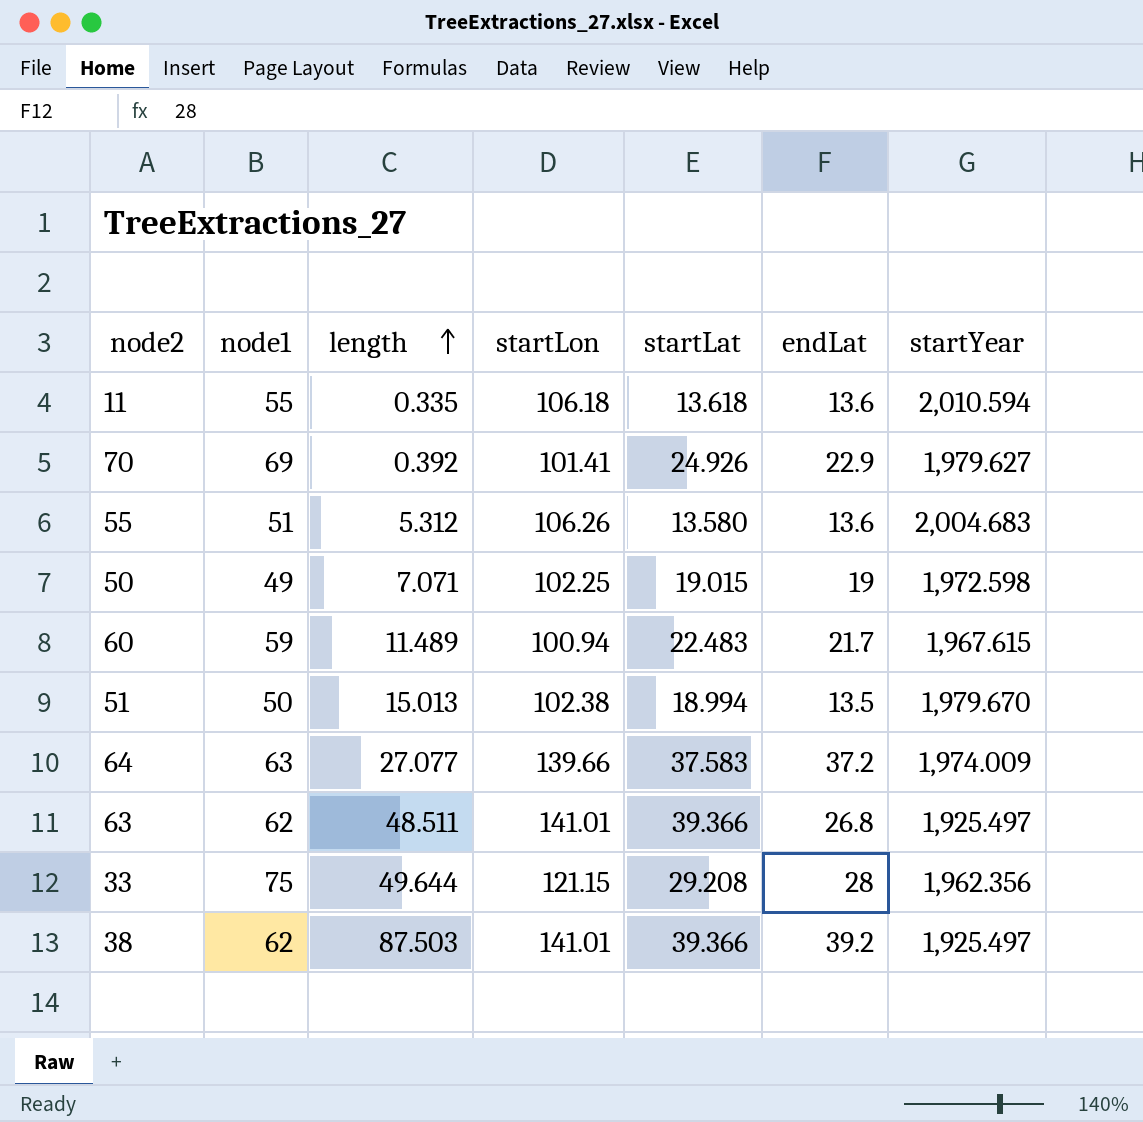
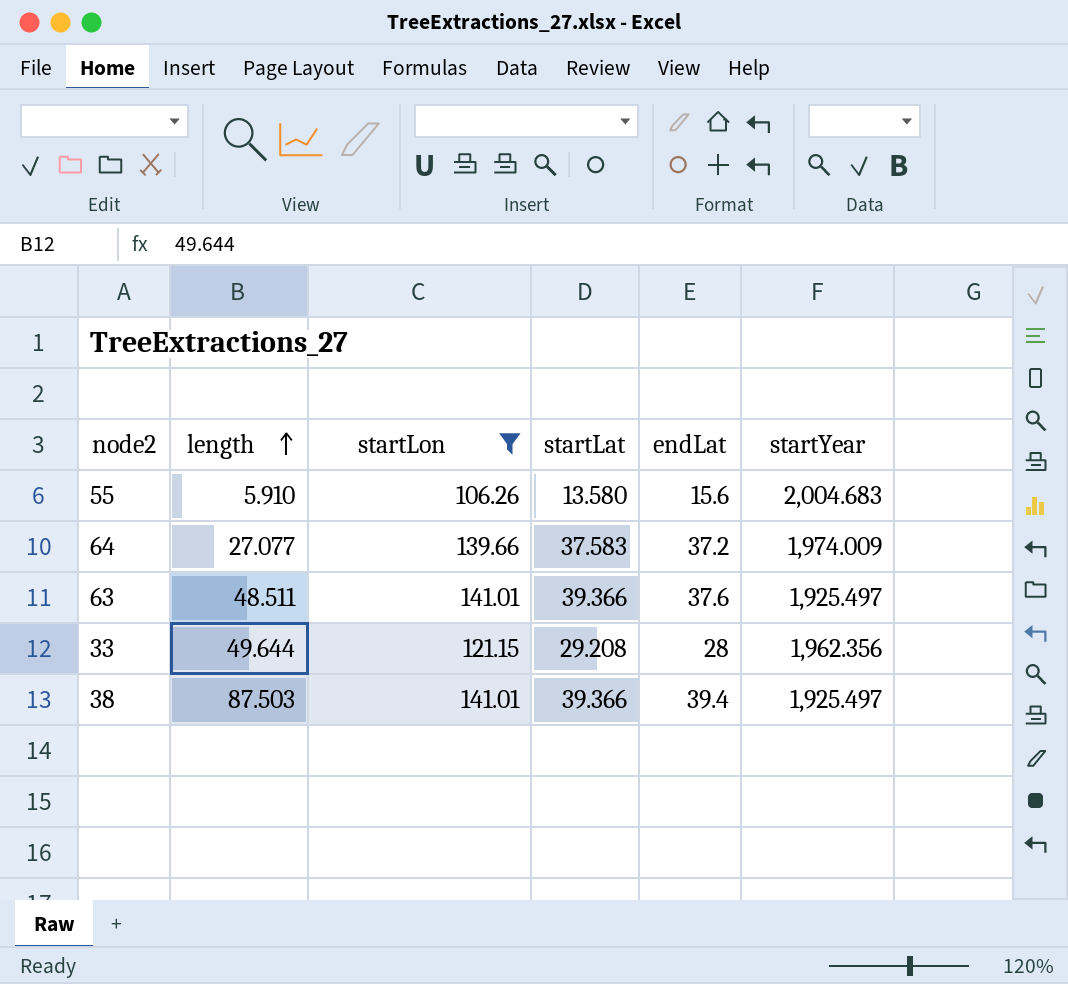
filter: none -> startLon >= 106.26
column node1 | position: 2 -> none
55 | length: 5.312 -> 5.910
55 | endLat: 13.6 -> 15.6
63 | endLat: 26.8 -> 37.6
38 | endLat: 39.2 -> 39.4

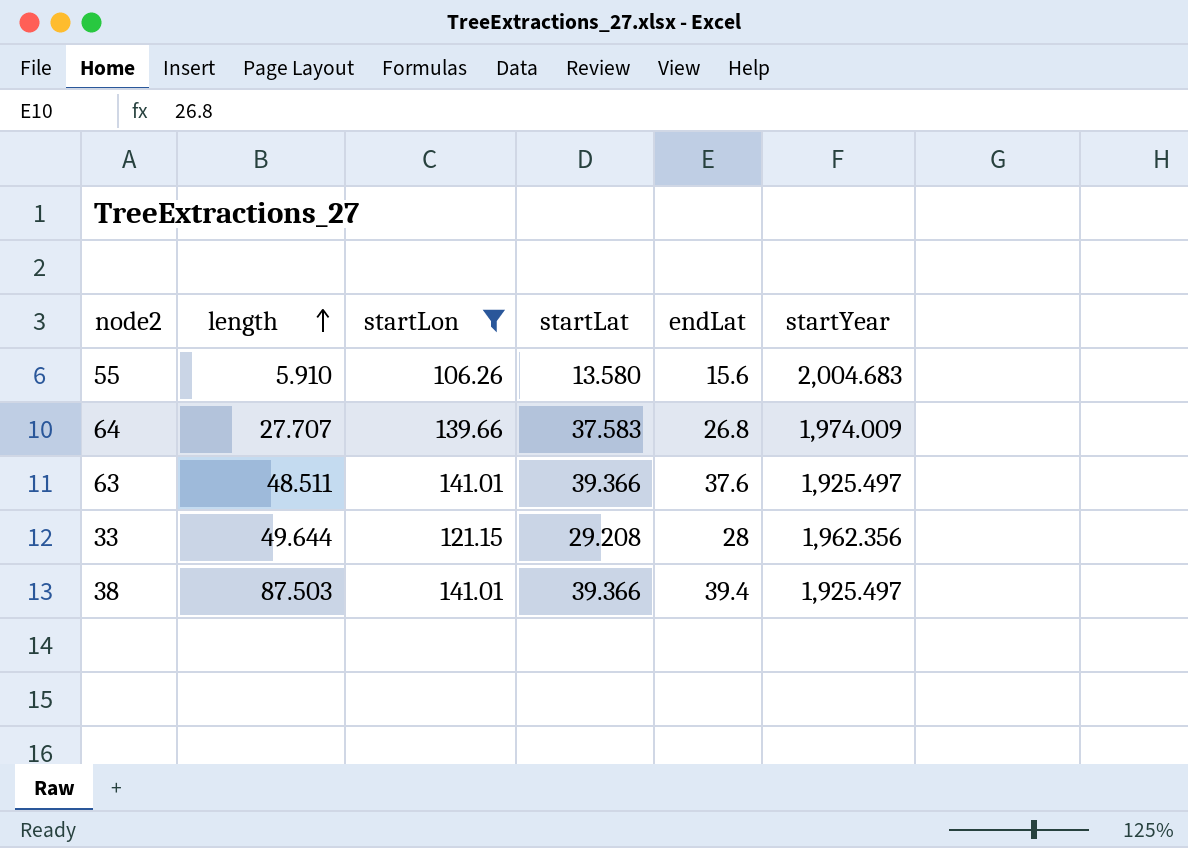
64 | length: 27.077 -> 27.707
64 | endLat: 37.2 -> 26.8

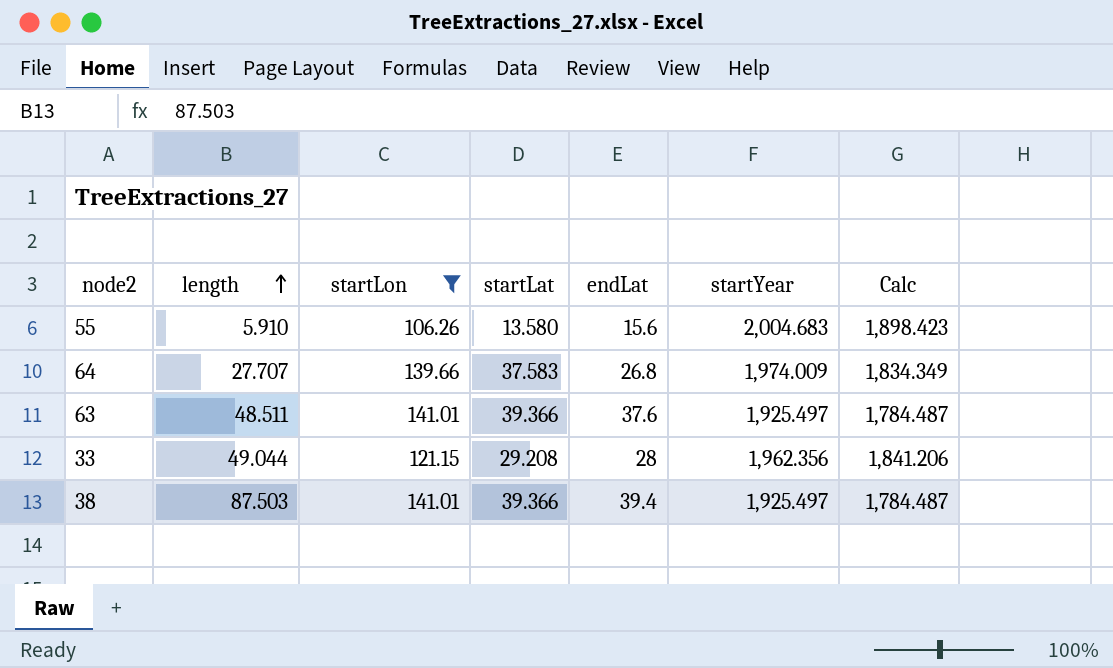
column Calc | formula: none -> [startYear] - [startLon]
33 | length: 49.644 -> 49.044

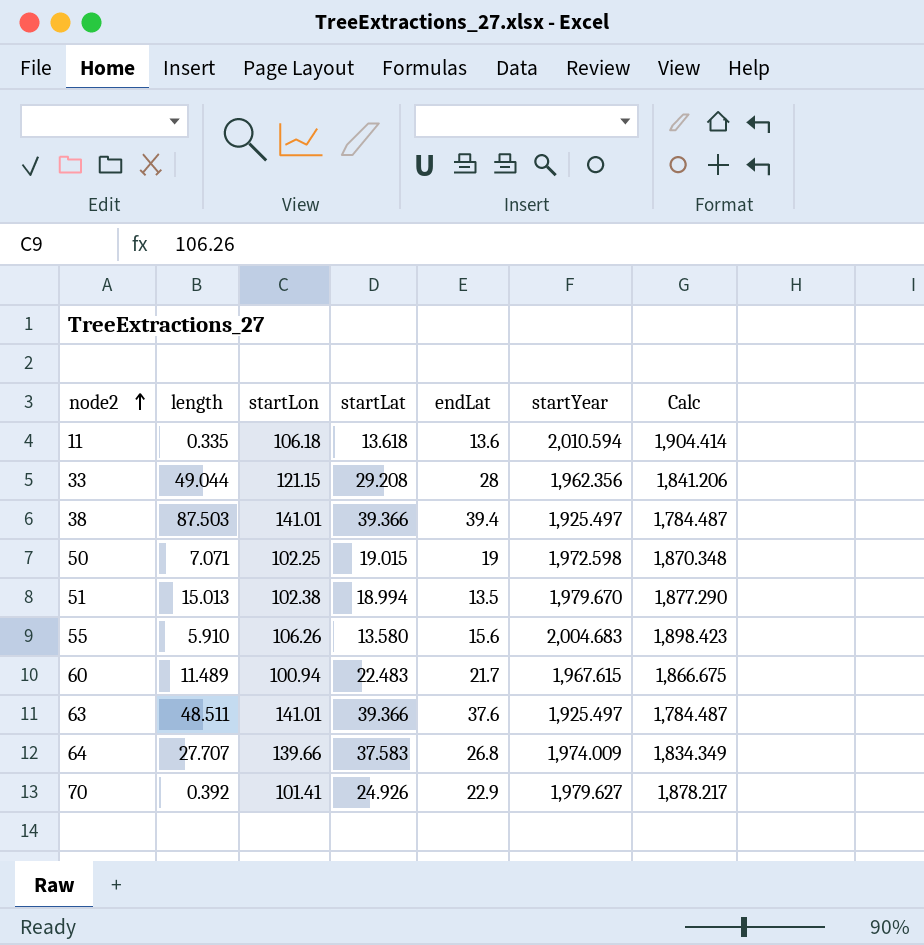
filter: startLon >= 106.26 -> none
row order: length ascending -> node2 ascending

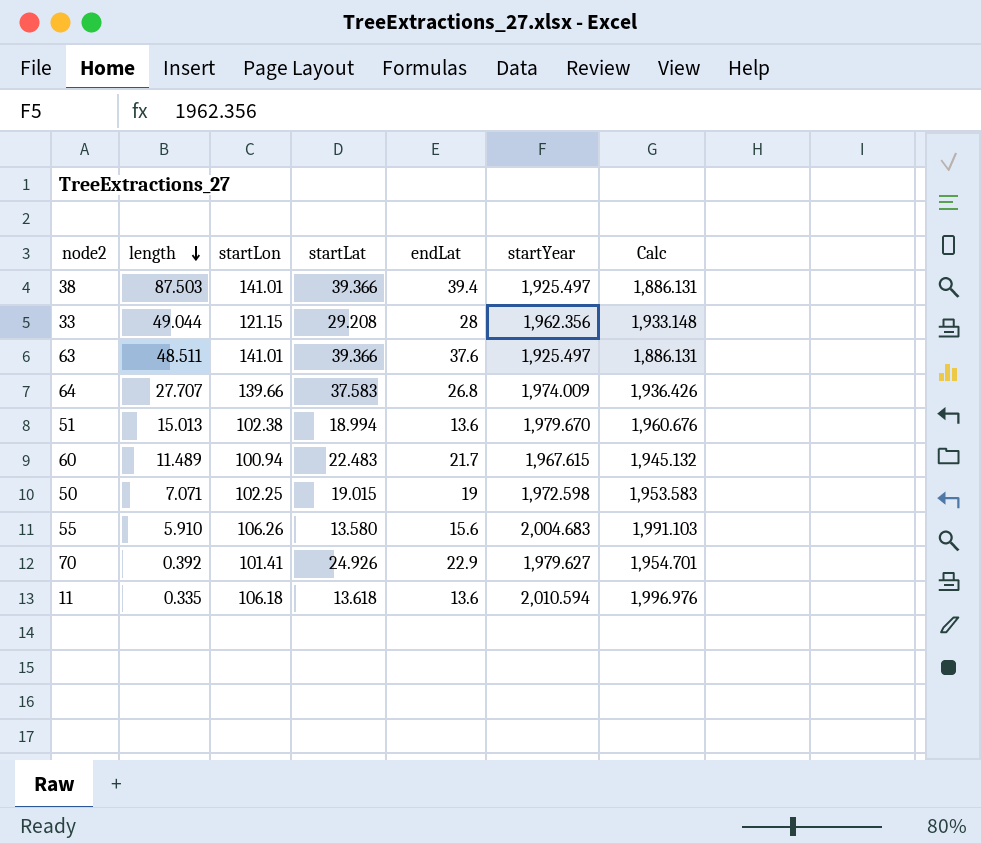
row order: node2 ascending -> length descending
column Calc | formula: [startYear] - [startLon] -> [startYear] - [startLat]
51 | endLat: 13.5 -> 13.6

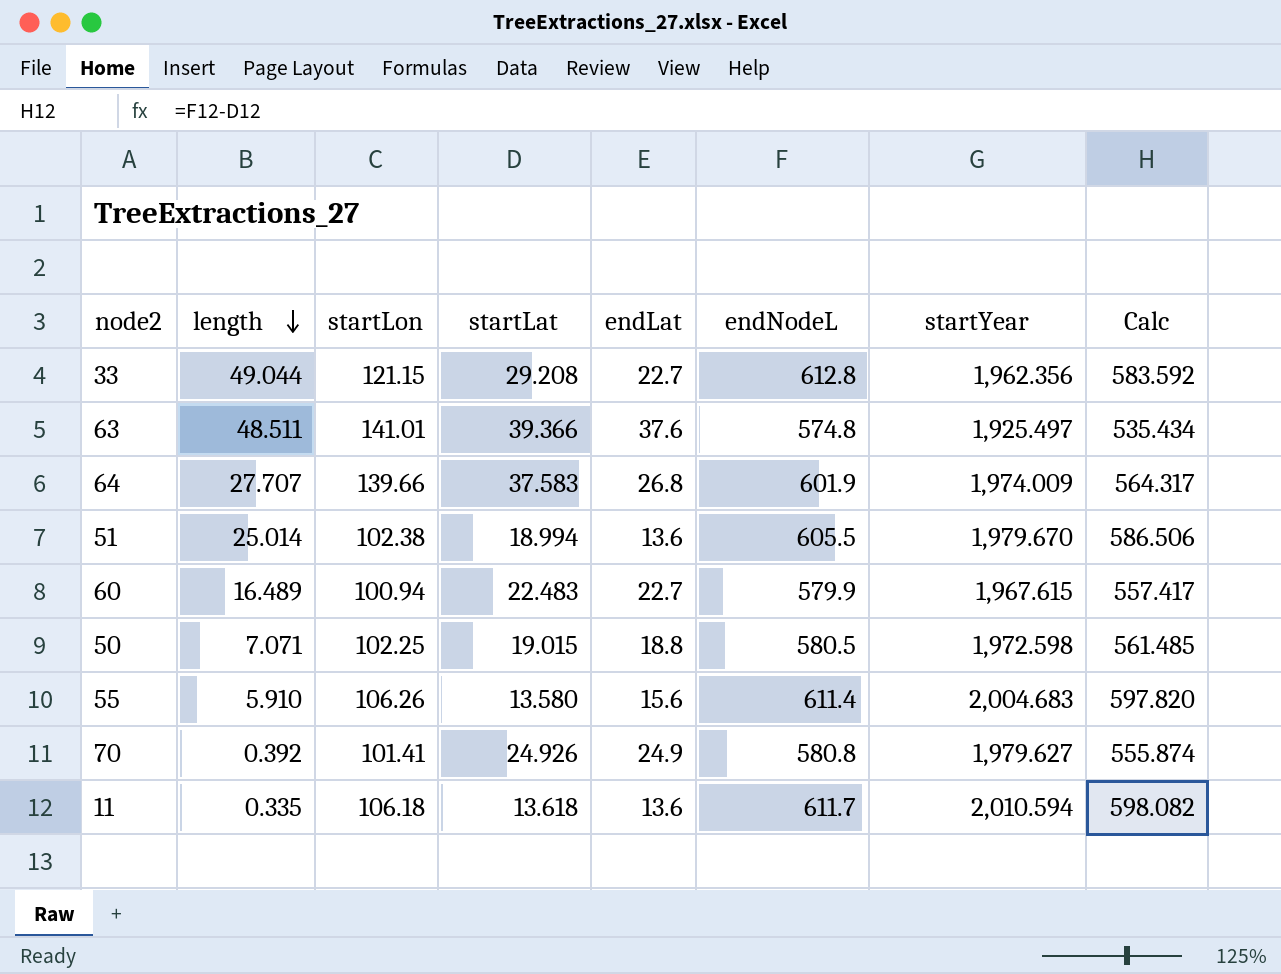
column endNodeL | position: none -> 6
column Calc | formula: [startYear] - [startLat] -> [endNodeL] - [startLat]
row 38: 87.503 | 141.01 | 39.366 | 39.4 | 1,925.497 | 1,886.131 -> none
33 | endLat: 28 -> 22.7
51 | length: 15.013 -> 25.014
60 | length: 11.489 -> 16.489
60 | endLat: 21.7 -> 22.7
50 | endLat: 19 -> 18.8
70 | endLat: 22.9 -> 24.9

